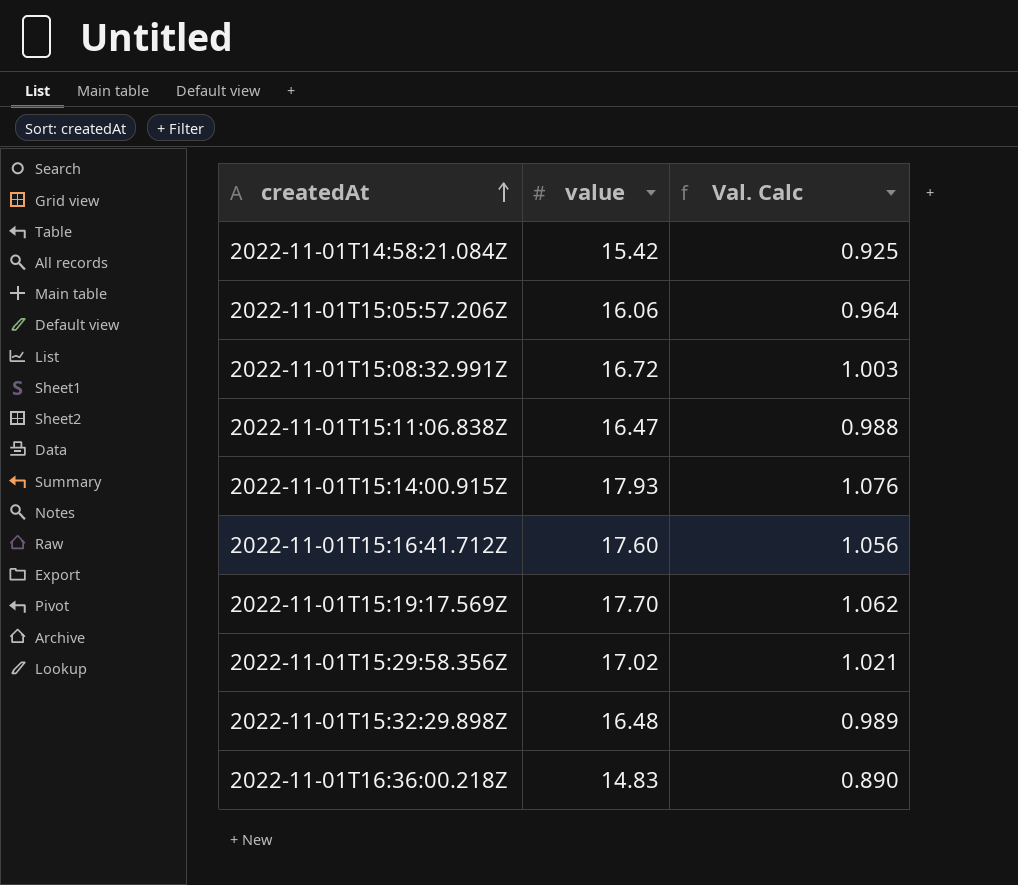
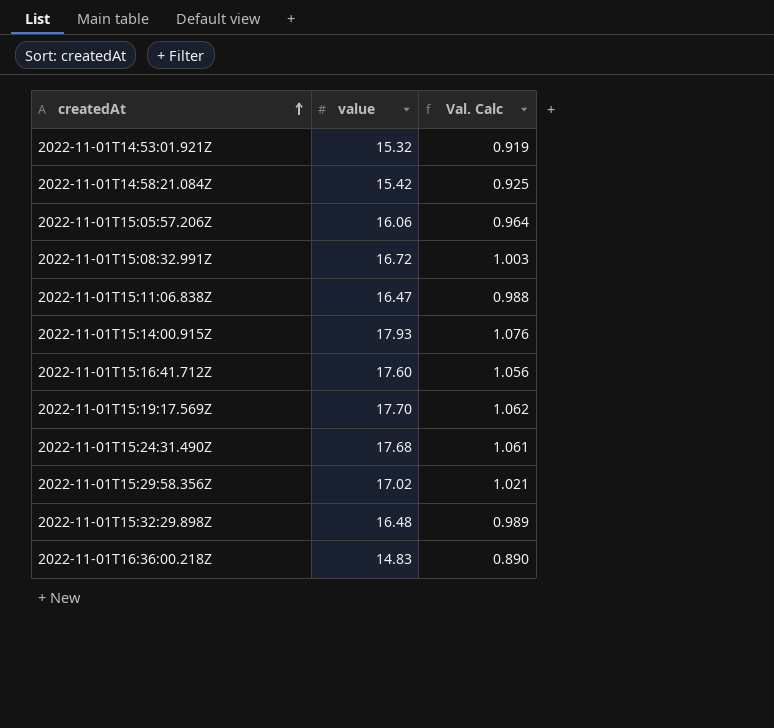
row 2022-11-01T14:53:01.921Z: none -> 15.32 | 0.919
row 2022-11-01T15:24:31.490Z: none -> 17.68 | 1.061

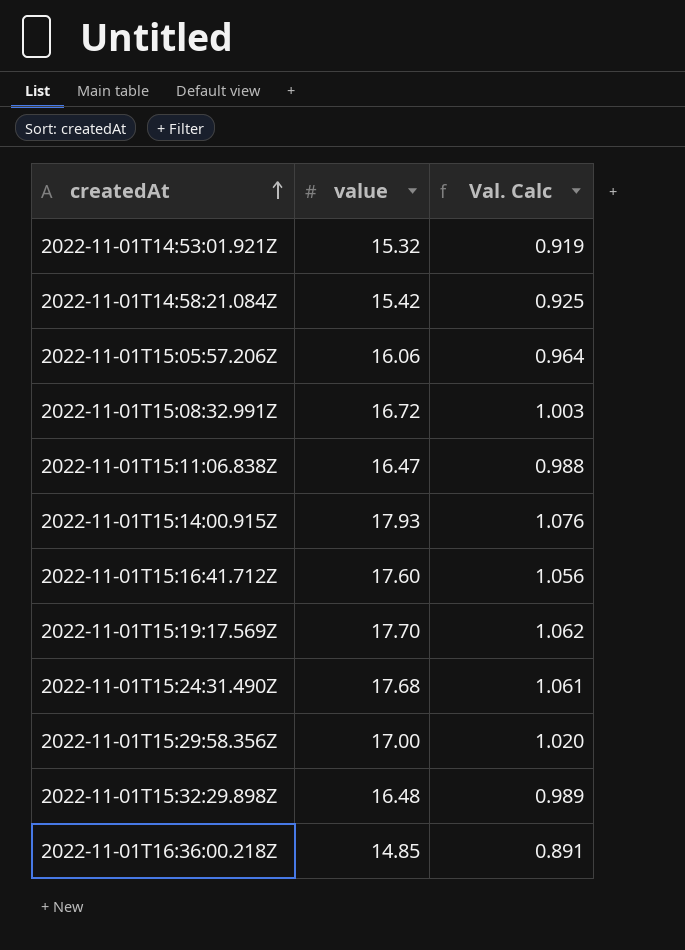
2022-11-01T15:29:58.356Z | value: 17.02 -> 17.00
2022-11-01T15:29:58.356Z | Val. Calc: 1.021 -> 1.020
2022-11-01T16:36:00.218Z | value: 14.83 -> 14.85
2022-11-01T16:36:00.218Z | Val. Calc: 0.890 -> 0.891

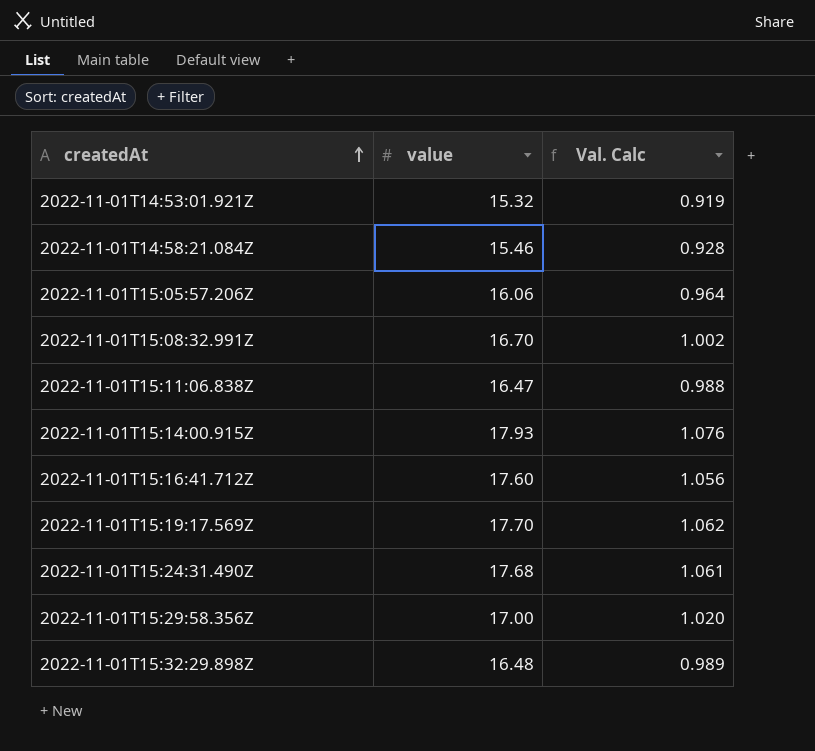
row 2022-11-01T16:36:00.218Z: 14.85 | 0.891 -> none
2022-11-01T14:58:21.084Z | value: 15.42 -> 15.46
2022-11-01T14:58:21.084Z | Val. Calc: 0.925 -> 0.928
2022-11-01T15:08:32.991Z | value: 16.72 -> 16.70
2022-11-01T15:08:32.991Z | Val. Calc: 1.003 -> 1.002

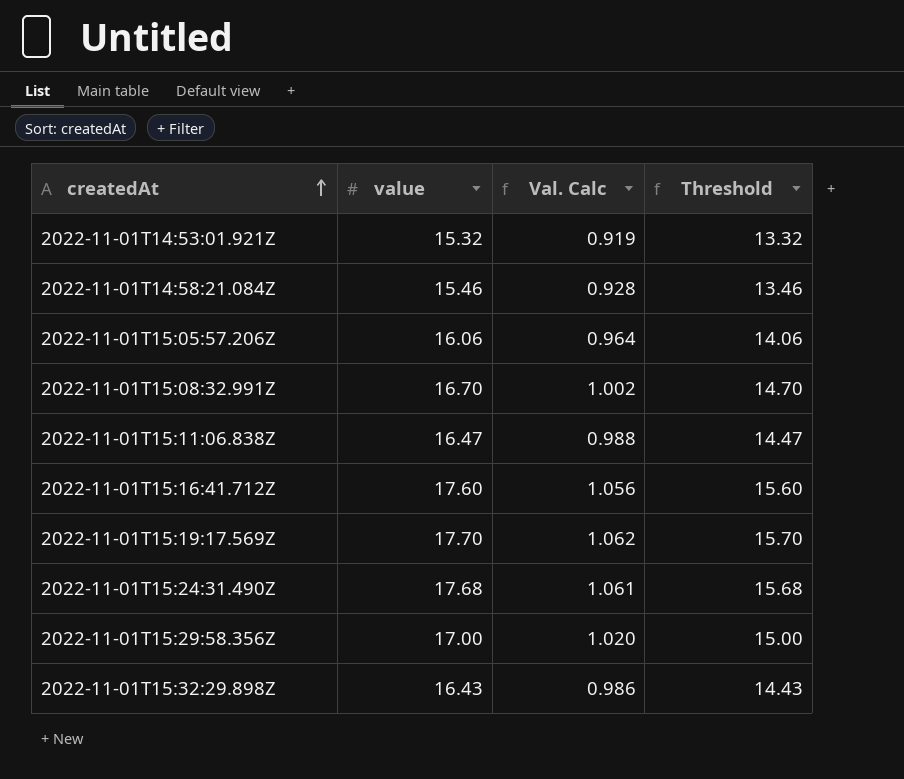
column Threshold | formula: none -> [value] - 2
row 2022-11-01T15:14:00.915Z: 17.93 | 1.076 -> none
2022-11-01T15:32:29.898Z | value: 16.48 -> 16.43
2022-11-01T15:32:29.898Z | Val. Calc: 0.989 -> 0.986

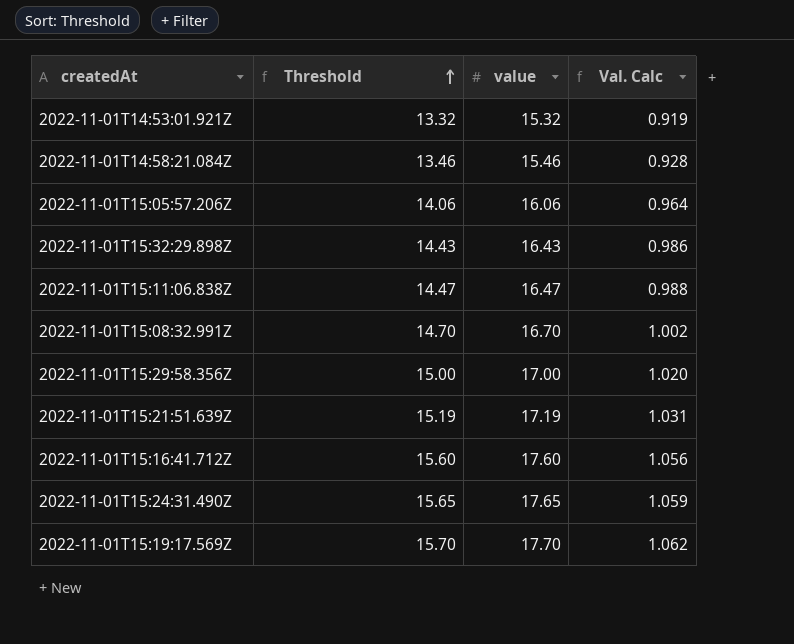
row order: createdAt ascending -> Threshold ascending
column Threshold | position: 4 -> 2
row 2022-11-01T15:21:51.639Z: none -> 15.19 | 17.19 | 1.031
2022-11-01T15:24:31.490Z | Threshold: 15.68 -> 15.65
2022-11-01T15:24:31.490Z | value: 17.68 -> 17.65
2022-11-01T15:24:31.490Z | Val. Calc: 1.061 -> 1.059

